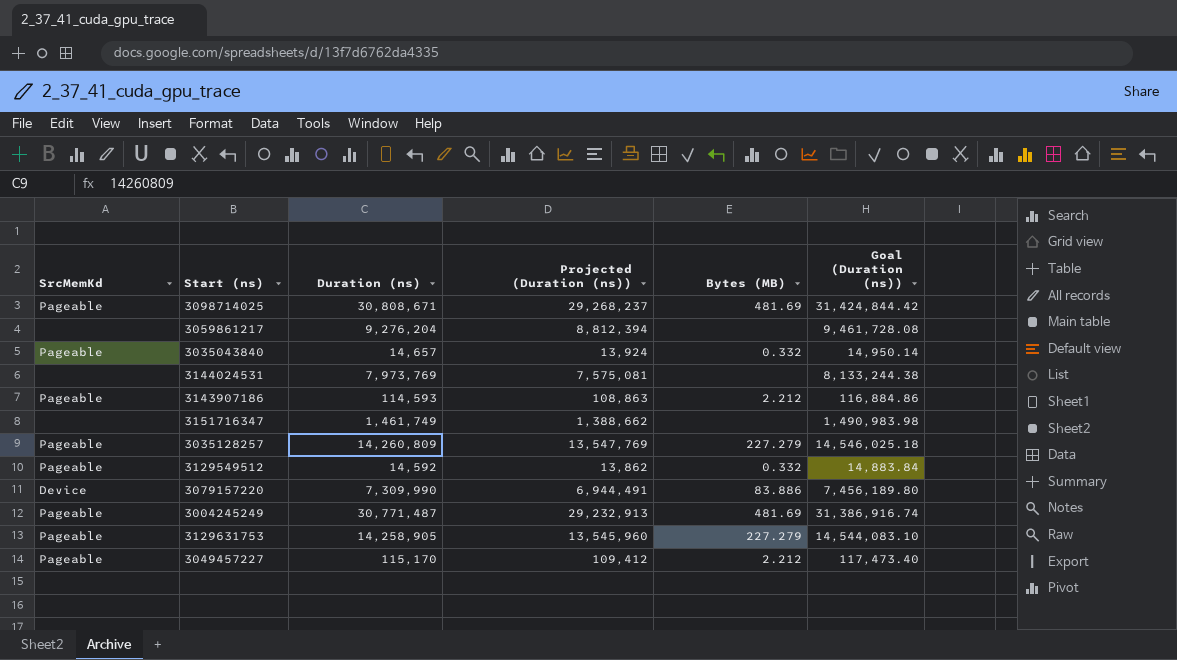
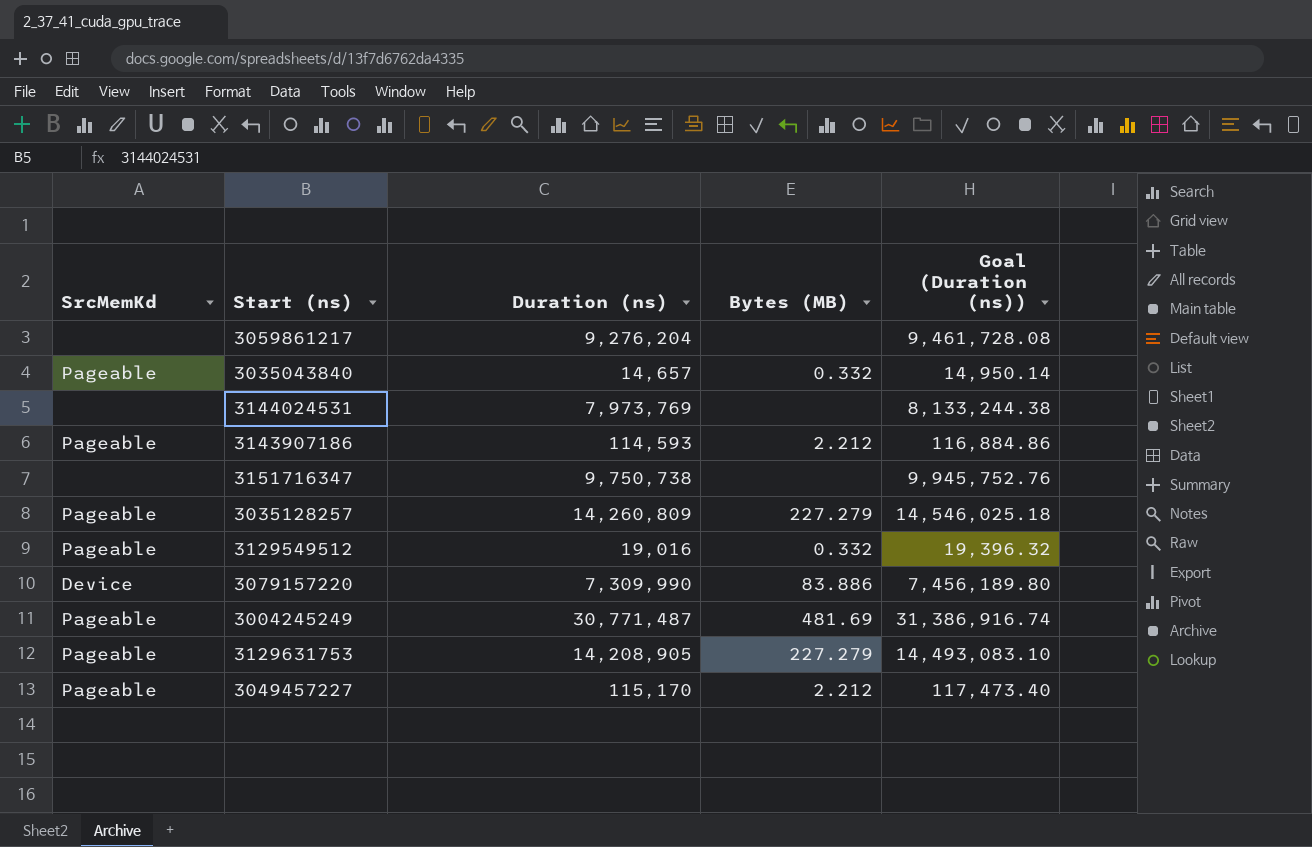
column Projected (Duration (ns)) | formula: [Duration (ns)] * 0.95 -> none
row 3098714025: Pageable | 30,808,671 | 29,268,237 | 481.69 | 31,424,844.42 -> none
3151716347 | Duration (ns): 1,461,749 -> 9,750,738
3151716347 | Goal (Duration (ns)): 1,490,983.98 -> 9,945,752.76
3129549512 | Duration (ns): 14,592 -> 19,016
3129549512 | Goal (Duration (ns)): 14,883.84 -> 19,396.32
3129631753 | Duration (ns): 14,258,905 -> 14,208,905
3129631753 | Goal (Duration (ns)): 14,544,083.10 -> 14,493,083.10

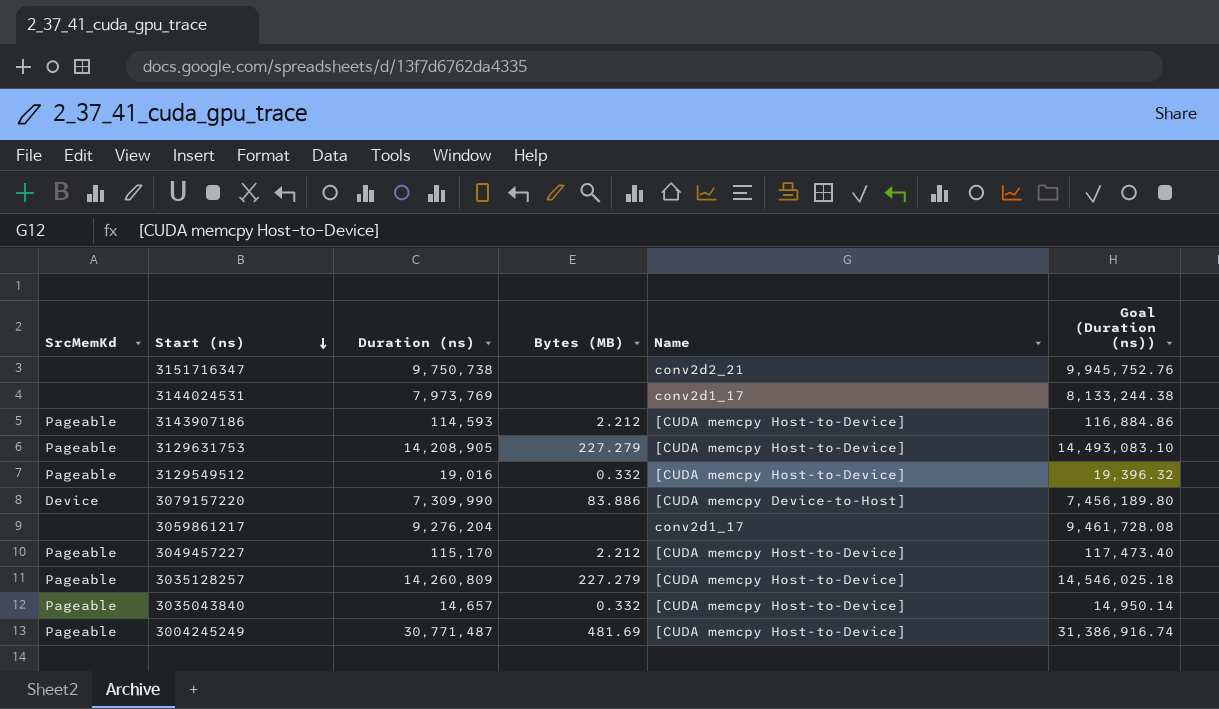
row order: none -> Start (ns) descending
column Name | position: none -> 5

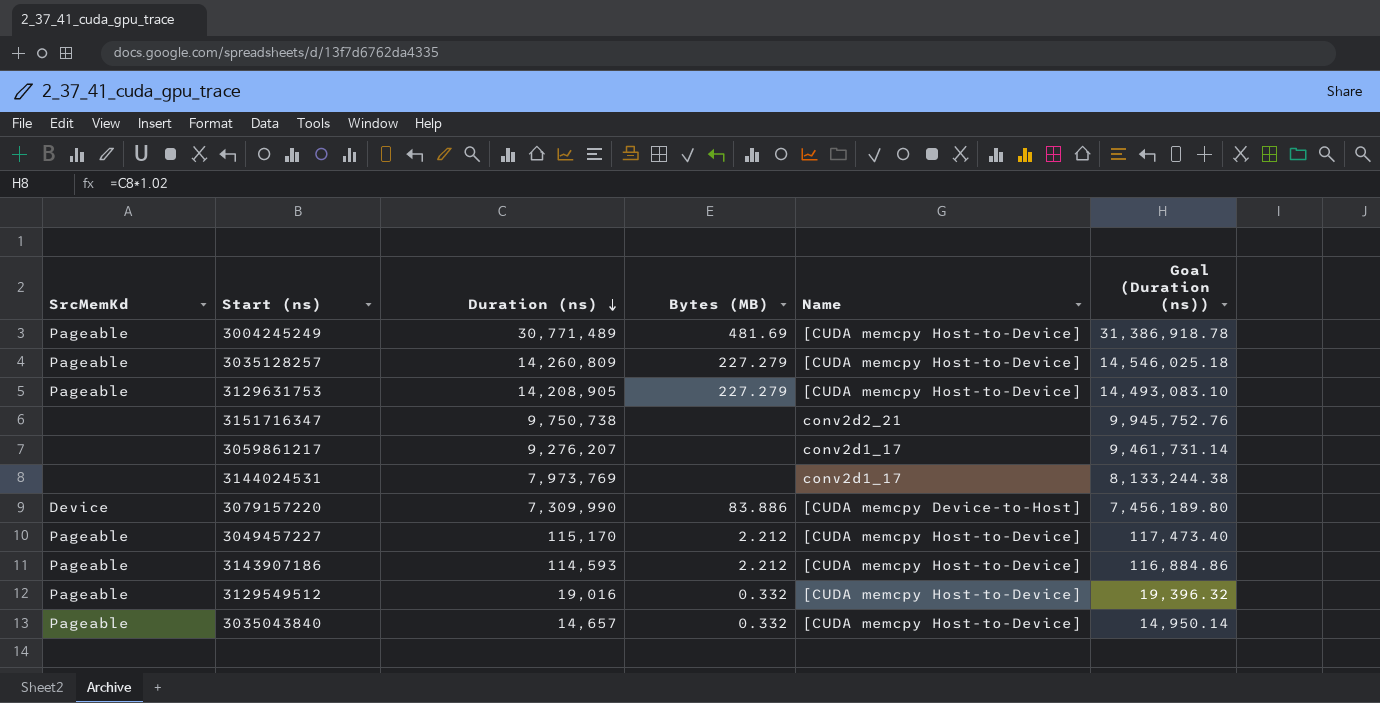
row order: Start (ns) descending -> Duration (ns) descending
3004245249 | Duration (ns): 30,771,487 -> 30,771,489
3004245249 | Goal (Duration (ns)): 31,386,916.74 -> 31,386,918.78
3059861217 | Duration (ns): 9,276,204 -> 9,276,207
3059861217 | Goal (Duration (ns)): 9,461,728.08 -> 9,461,731.14

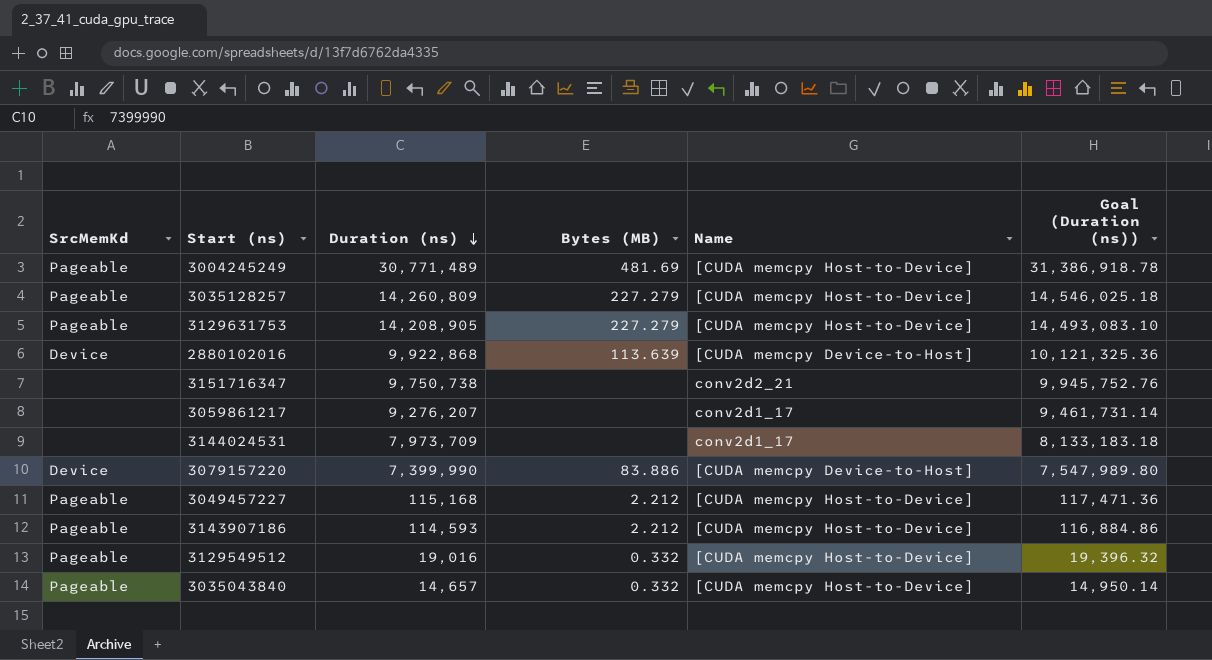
row 2880102016: none -> Device | 9,922,868 | 113.639 | [CUDA memcpy Device-to-Host] | 10,121,325.36
3144024531 | Duration (ns): 7,973,769 -> 7,973,709
3144024531 | Goal (Duration (ns)): 8,133,244.38 -> 8,133,183.18
3079157220 | Duration (ns): 7,309,990 -> 7,399,990
3079157220 | Goal (Duration (ns)): 7,456,189.80 -> 7,547,989.80
3049457227 | Duration (ns): 115,170 -> 115,168
3049457227 | Goal (Duration (ns)): 117,473.40 -> 117,471.36

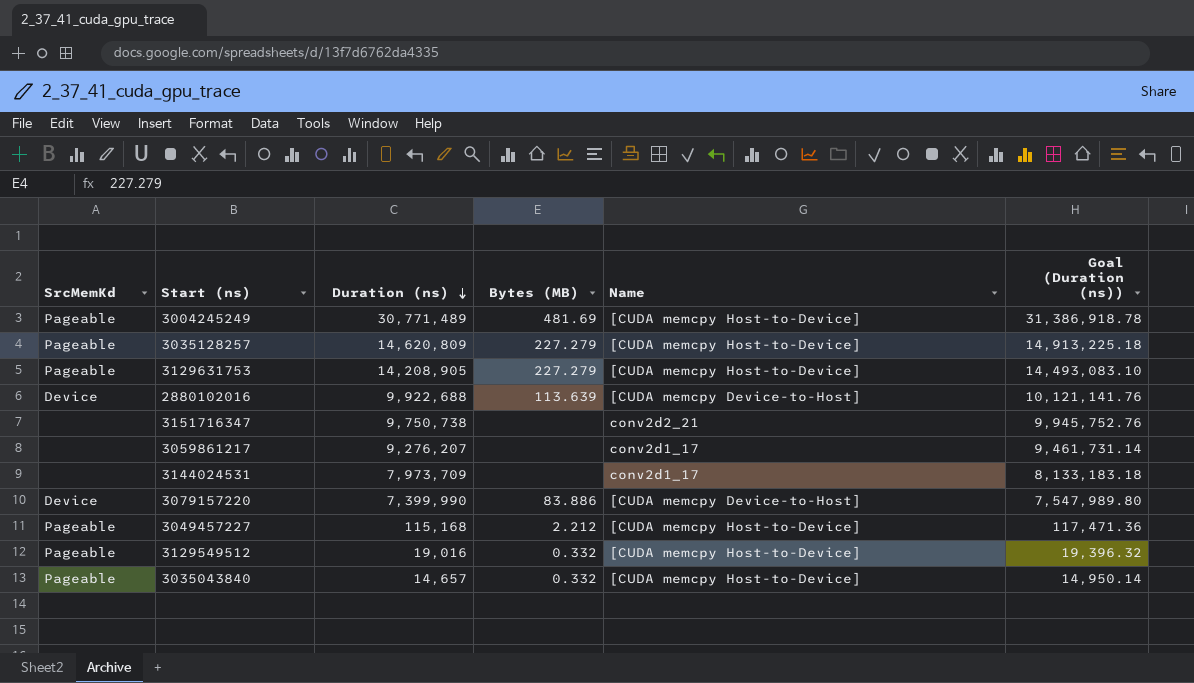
row 3143907186: Pageable | 114,593 | 2.212 | [CUDA memcpy Host-to-Device] | 116,884.86 -> none
3035128257 | Duration (ns): 14,260,809 -> 14,620,809
3035128257 | Goal (Duration (ns)): 14,546,025.18 -> 14,913,225.18
2880102016 | Duration (ns): 9,922,868 -> 9,922,688
2880102016 | Goal (Duration (ns)): 10,121,325.36 -> 10,121,141.76

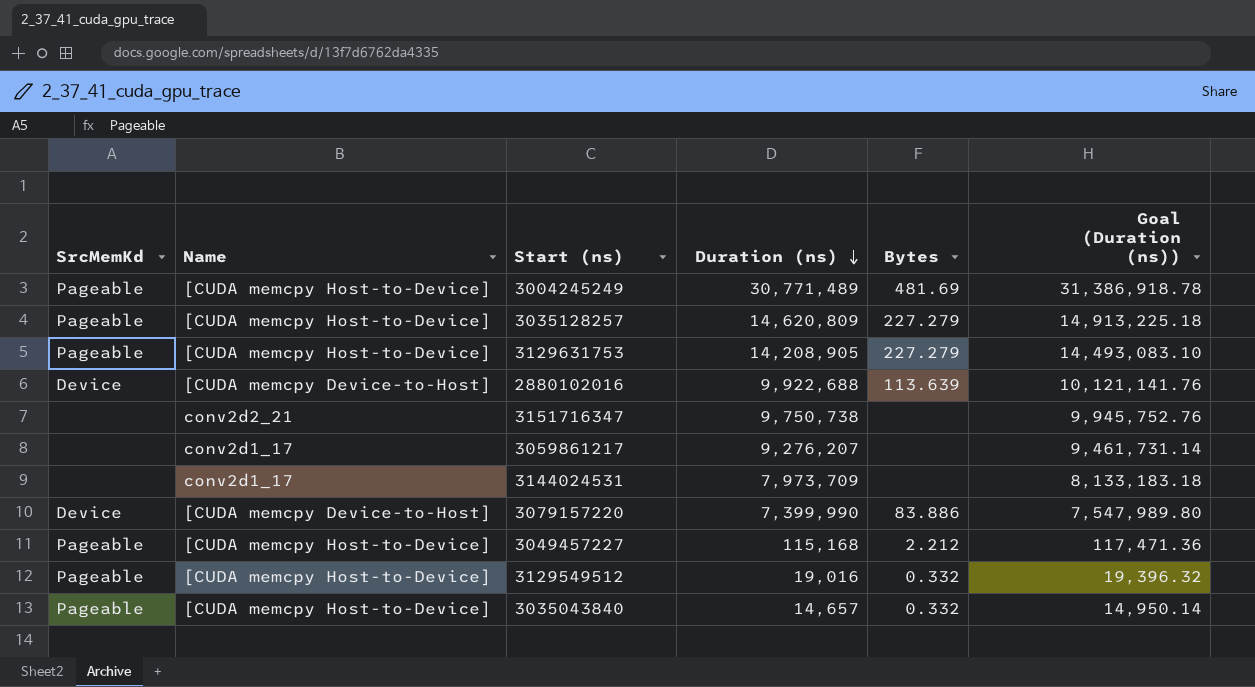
column Name | position: 5 -> 2
column name: Bytes (MB) -> Bytes

